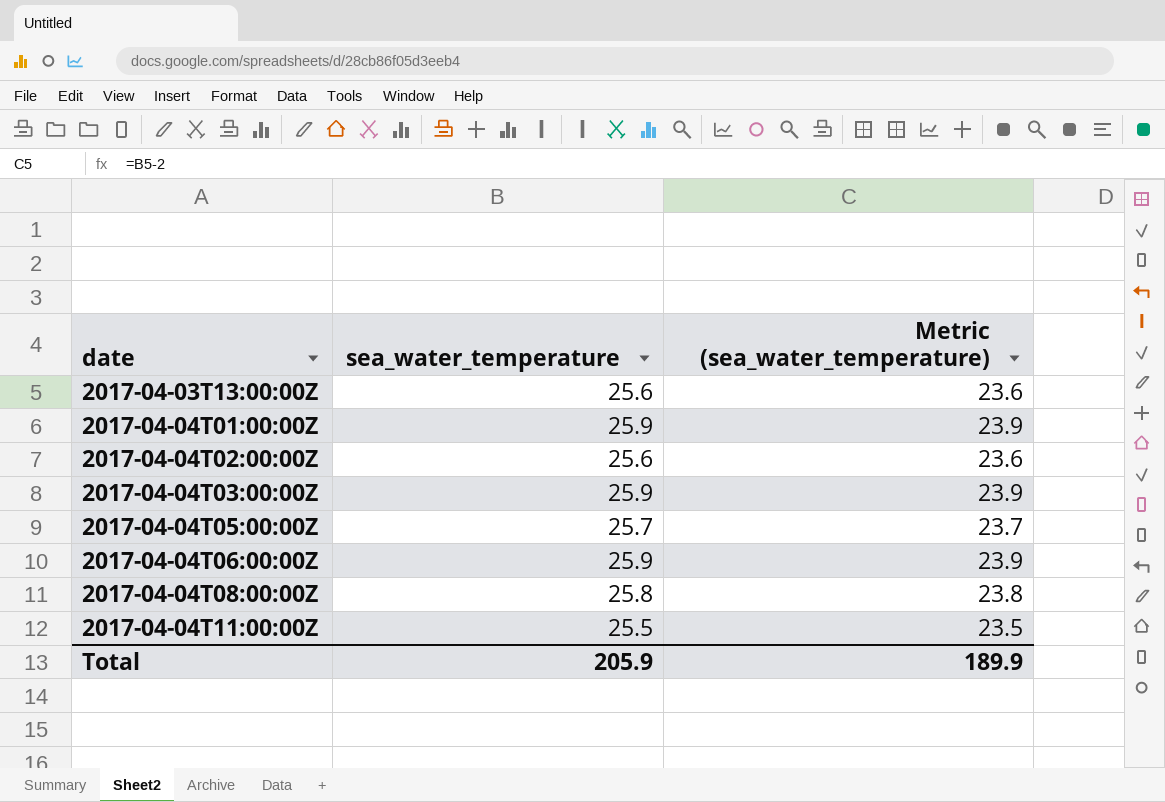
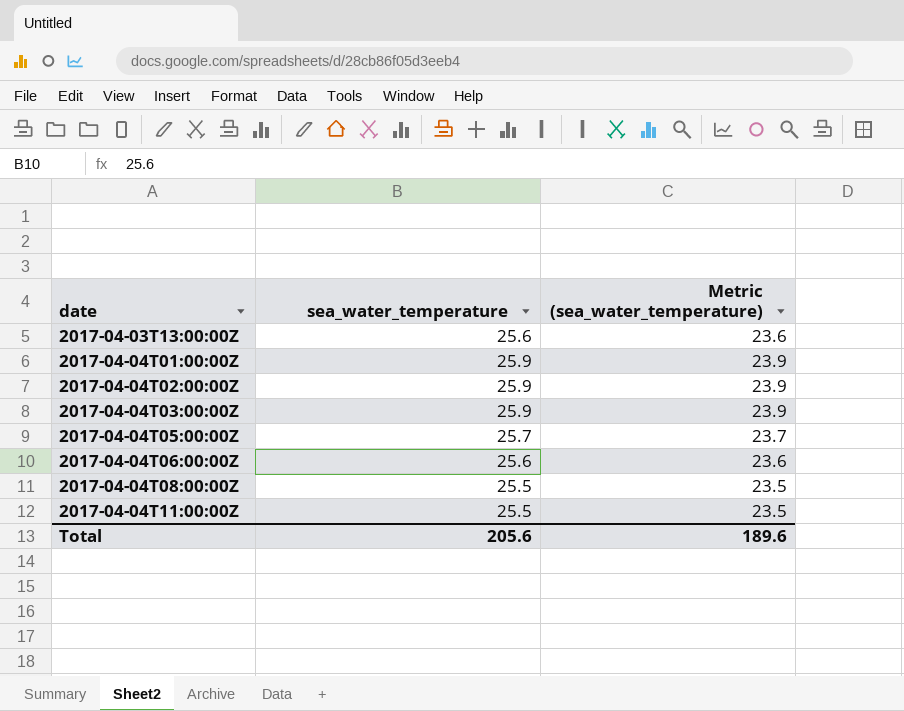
2017-04-04T02:00:00Z | sea_water_temperature: 25.6 -> 25.9
2017-04-04T02:00:00Z | Metric (sea_water_temperature): 23.6 -> 23.9
2017-04-04T06:00:00Z | sea_water_temperature: 25.9 -> 25.6
2017-04-04T06:00:00Z | Metric (sea_water_temperature): 23.9 -> 23.6
2017-04-04T08:00:00Z | sea_water_temperature: 25.8 -> 25.5
2017-04-04T08:00:00Z | Metric (sea_water_temperature): 23.8 -> 23.5
Total | sea_water_temperature: 205.9 -> 205.6
Total | Metric (sea_water_temperature): 189.9 -> 189.6

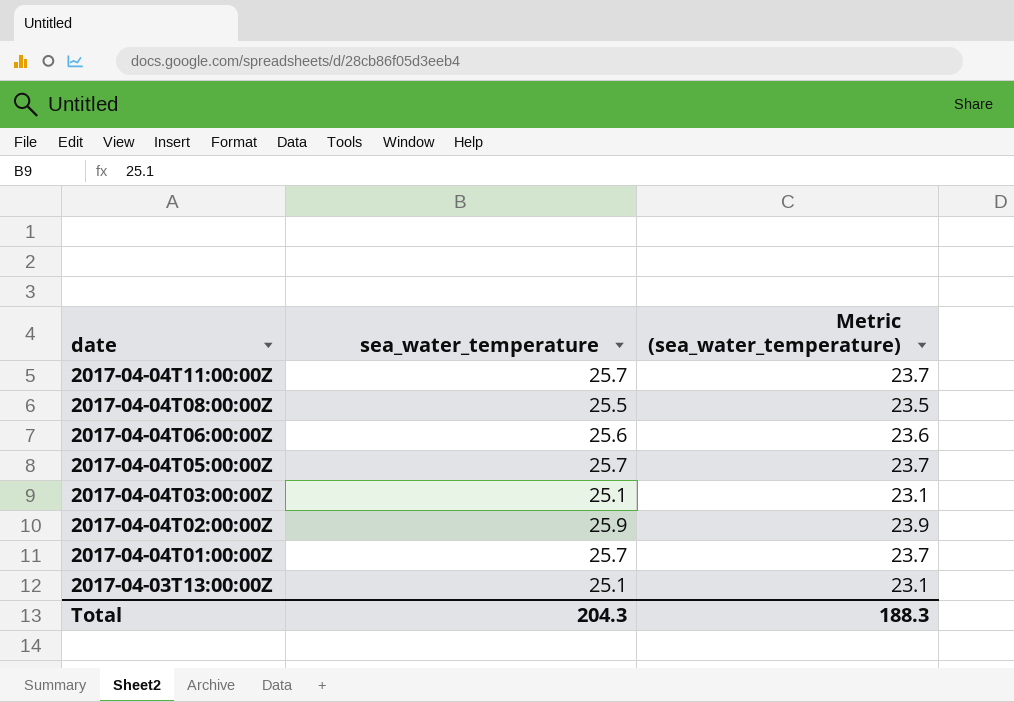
row order: date ascending -> date descending
2017-04-04T11:00:00Z | sea_water_temperature: 25.5 -> 25.7
2017-04-04T11:00:00Z | Metric (sea_water_temperature): 23.5 -> 23.7
2017-04-04T03:00:00Z | sea_water_temperature: 25.9 -> 25.1
2017-04-04T03:00:00Z | Metric (sea_water_temperature): 23.9 -> 23.1
2017-04-04T01:00:00Z | sea_water_temperature: 25.9 -> 25.7
2017-04-04T01:00:00Z | Metric (sea_water_temperature): 23.9 -> 23.7
2017-04-03T13:00:00Z | sea_water_temperature: 25.6 -> 25.1
2017-04-03T13:00:00Z | Metric (sea_water_temperature): 23.6 -> 23.1
Total | sea_water_temperature: 205.6 -> 204.3
Total | Metric (sea_water_temperature): 189.6 -> 188.3

